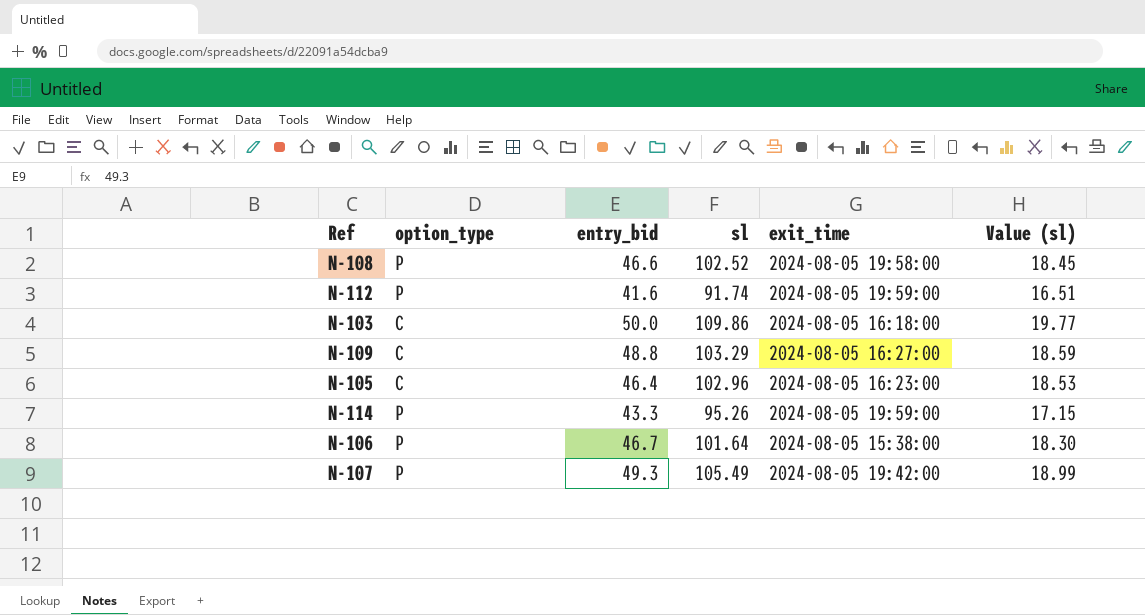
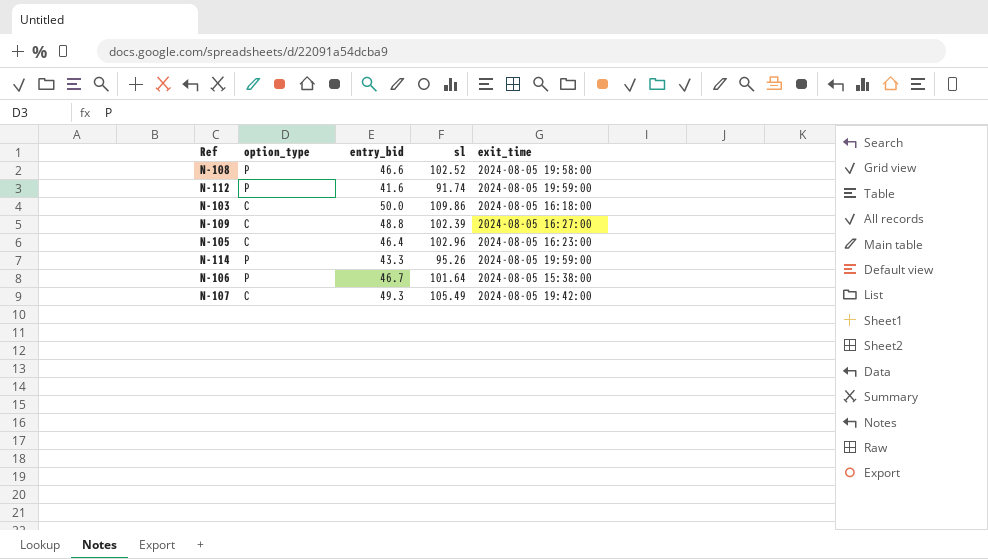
column Value (sl) | formula: [sl] * 0.18 -> none
N-109 | sl: 103.29 -> 102.39
N-107 | option_type: P -> C

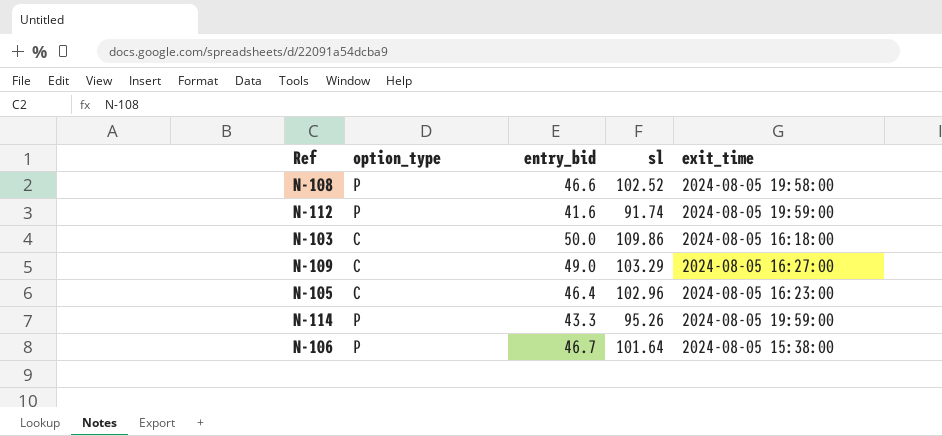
row N-107: C | 49.3 | 105.49 | 2024-08-05 19:42:00 -> none
N-109 | entry_bid: 48.8 -> 49.0
N-109 | sl: 102.39 -> 103.29

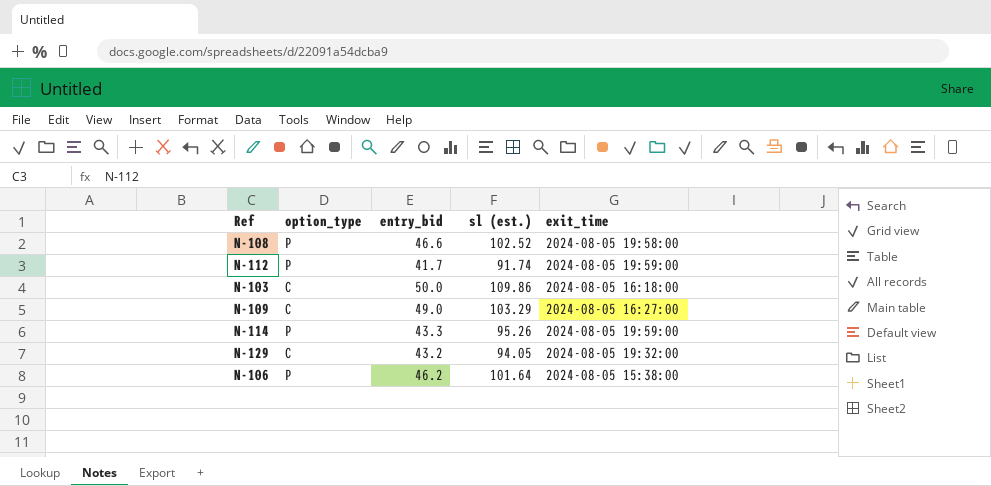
column name: sl -> sl (est.)
row N-105: C | 46.4 | 102.96 | 2024-08-05 16:23:00 -> none
N-112 | entry_bid: 41.6 -> 41.7
row N-129: none -> C | 43.2 | 94.05 | 2024-08-05 19:32:00
N-106 | entry_bid: 46.7 -> 46.2

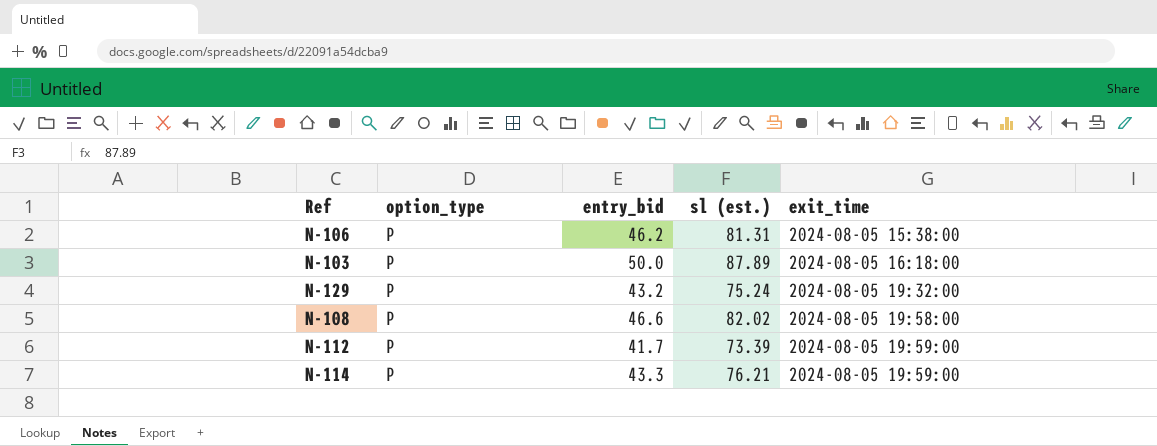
row order: none -> exit_time ascending
row N-109: C | 49.0 | 103.29 | 2024-08-05 16:27:00 -> none
N-106 | sl (est.): 101.64 -> 81.31
N-103 | option_type: C -> P
N-103 | sl (est.): 109.86 -> 87.89
N-129 | option_type: C -> P
N-129 | sl (est.): 94.05 -> 75.24
N-108 | sl (est.): 102.52 -> 82.02
N-112 | sl (est.): 91.74 -> 73.39
N-114 | sl (est.): 95.26 -> 76.21

